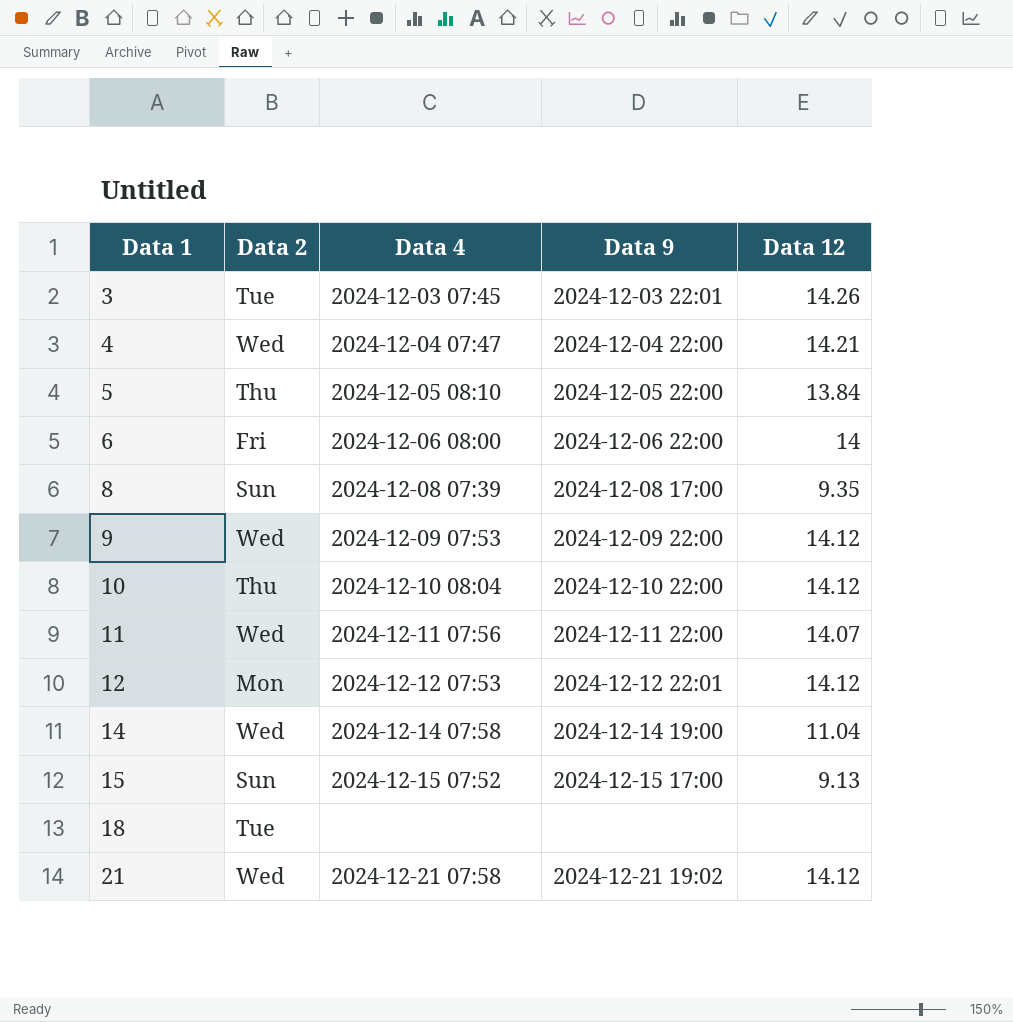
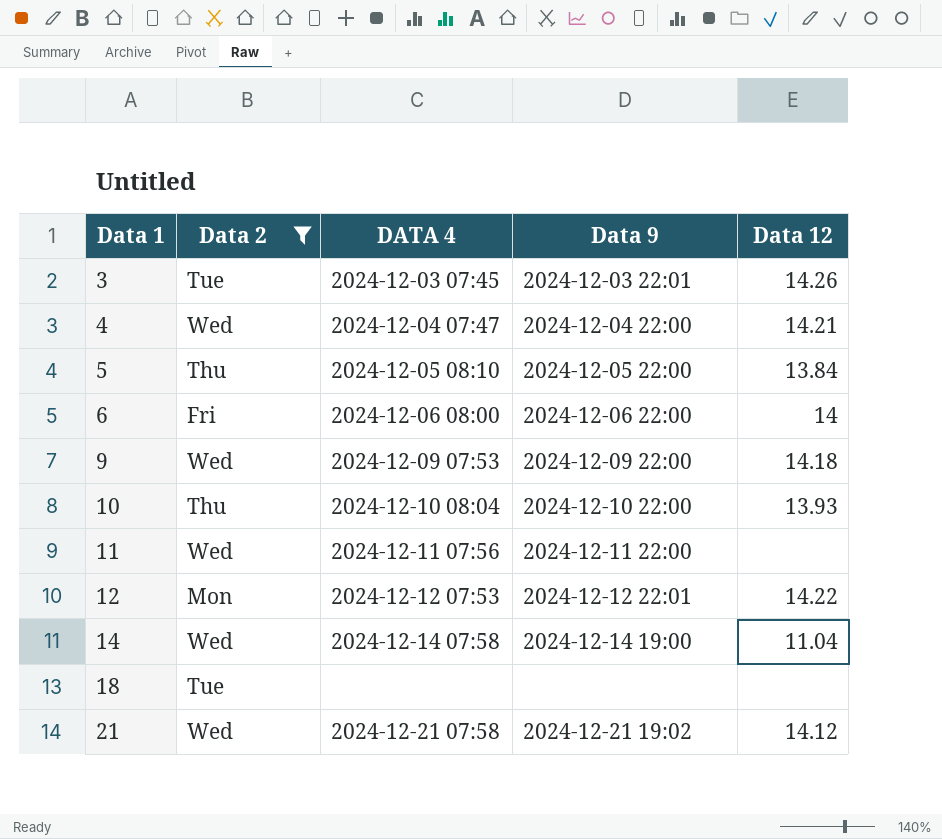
filter: none -> Data 2 != Sun
column name: Data 4 -> DATA 4
9 | Data 12: 14.12 -> 14.18
10 | Data 12: 14.12 -> 13.93
11 | Data 12: 14.07 -> none
12 | Data 12: 14.12 -> 14.22

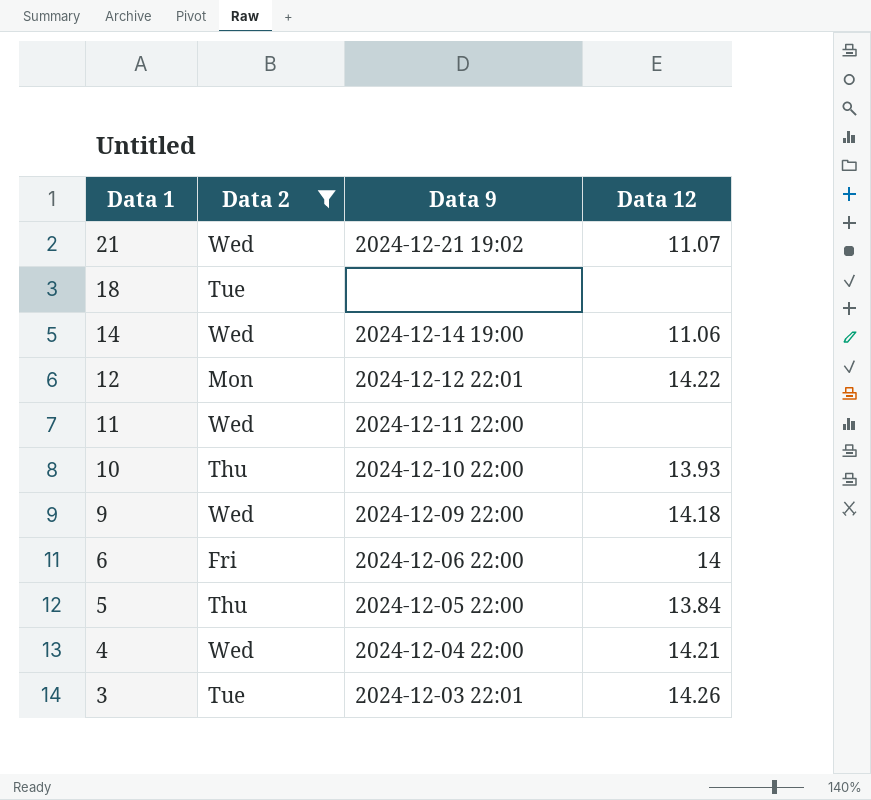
row order: Data 1 ascending -> Data 1 descending
column DATA 4 | position: 3 -> none
21 | Data 12: 14.12 -> 11.07
14 | Data 12: 11.04 -> 11.06

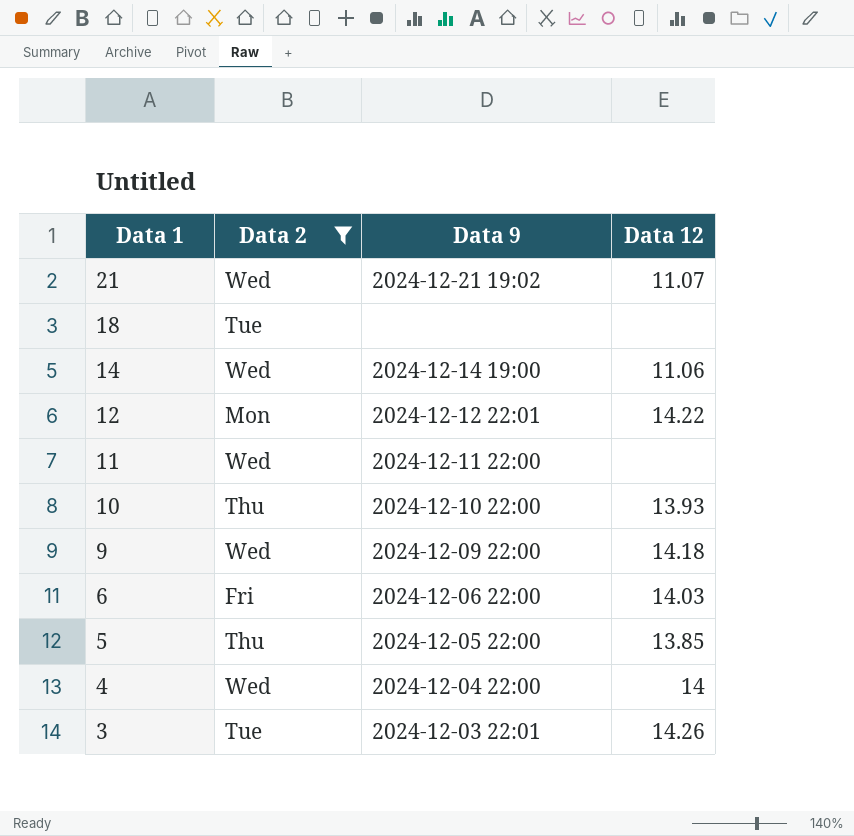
6 | Data 12: 14 -> 14.03
5 | Data 12: 13.84 -> 13.85
4 | Data 12: 14.21 -> 14

